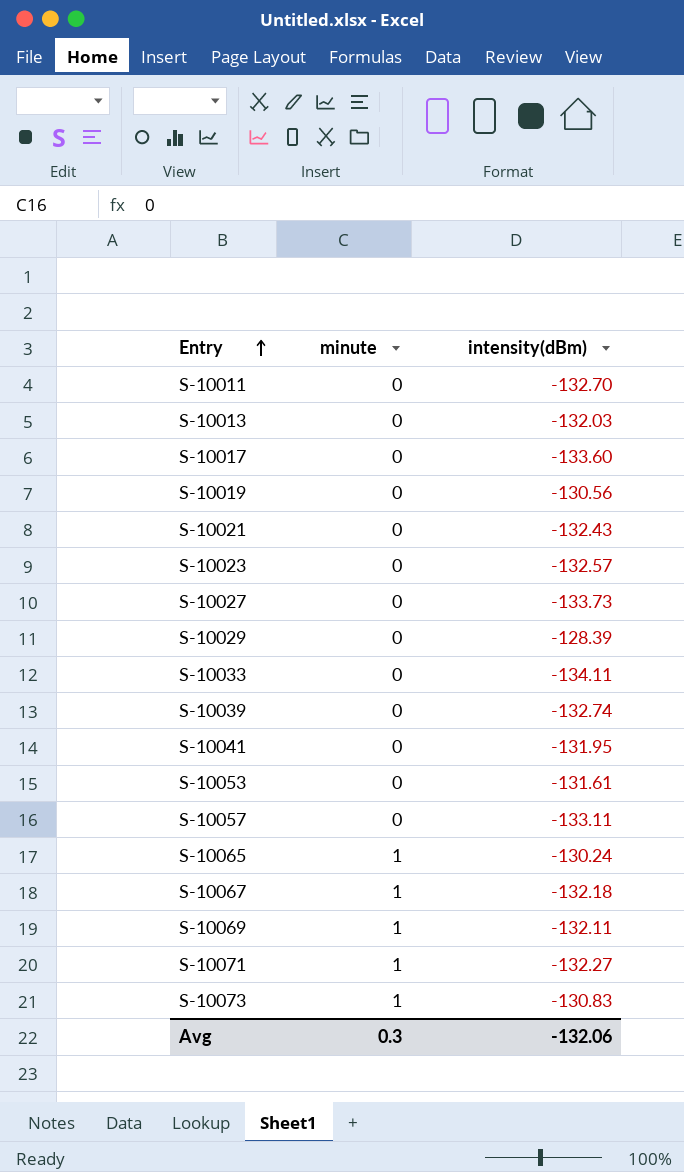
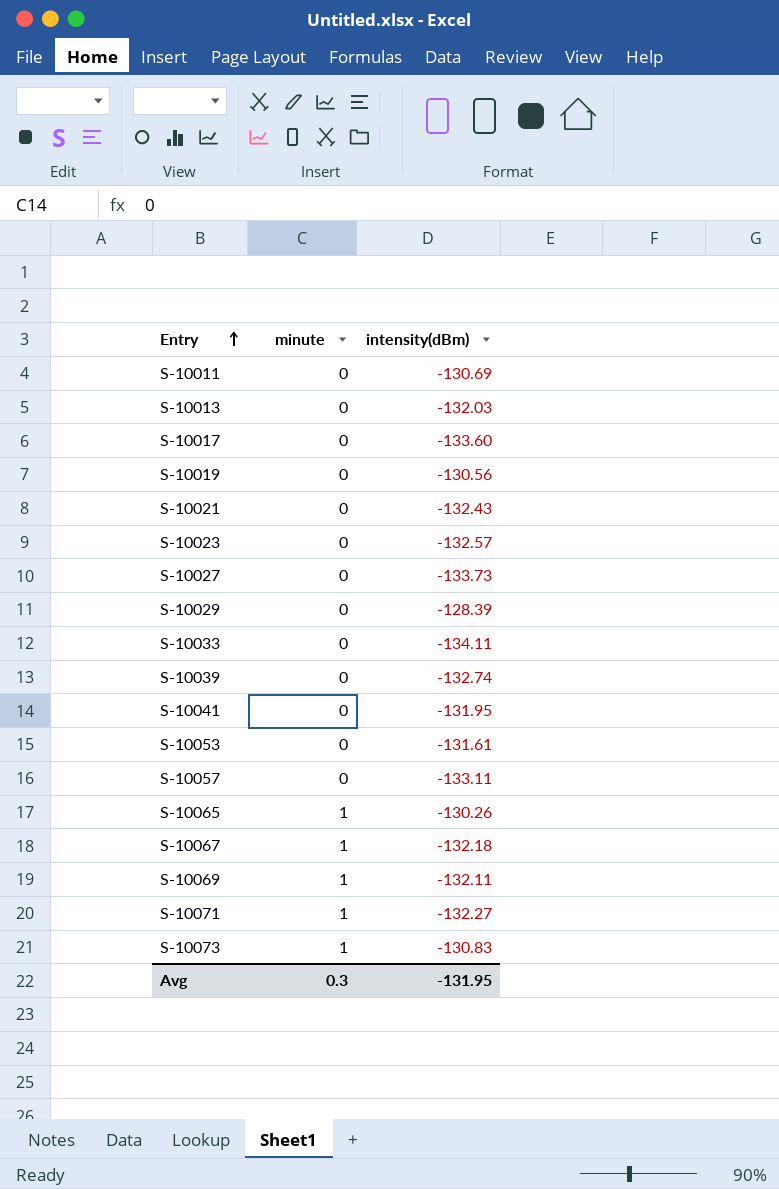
S-10011 | intensity(dBm): -132.70 -> -130.69
S-10065 | intensity(dBm): -130.24 -> -130.26
Avg | intensity(dBm): -132.06 -> -131.95

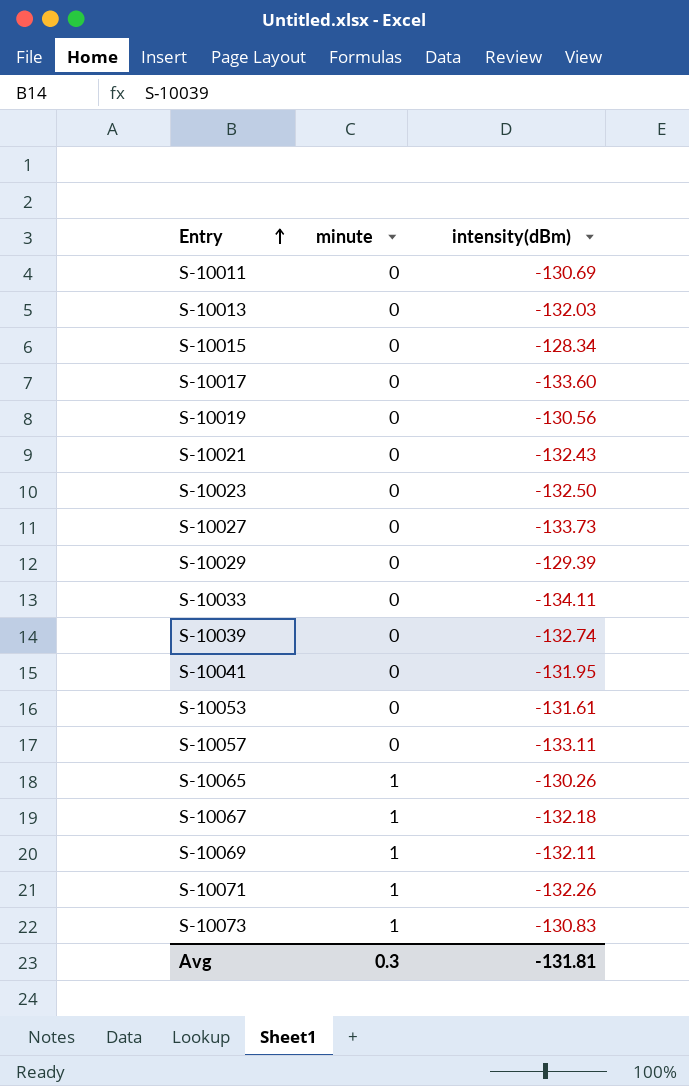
row S-10015: none -> 0 | -128.34
S-10023 | intensity(dBm): -132.57 -> -132.50
S-10029 | intensity(dBm): -128.39 -> -129.39
S-10071 | intensity(dBm): -132.27 -> -132.26
Avg | intensity(dBm): -131.95 -> -131.81

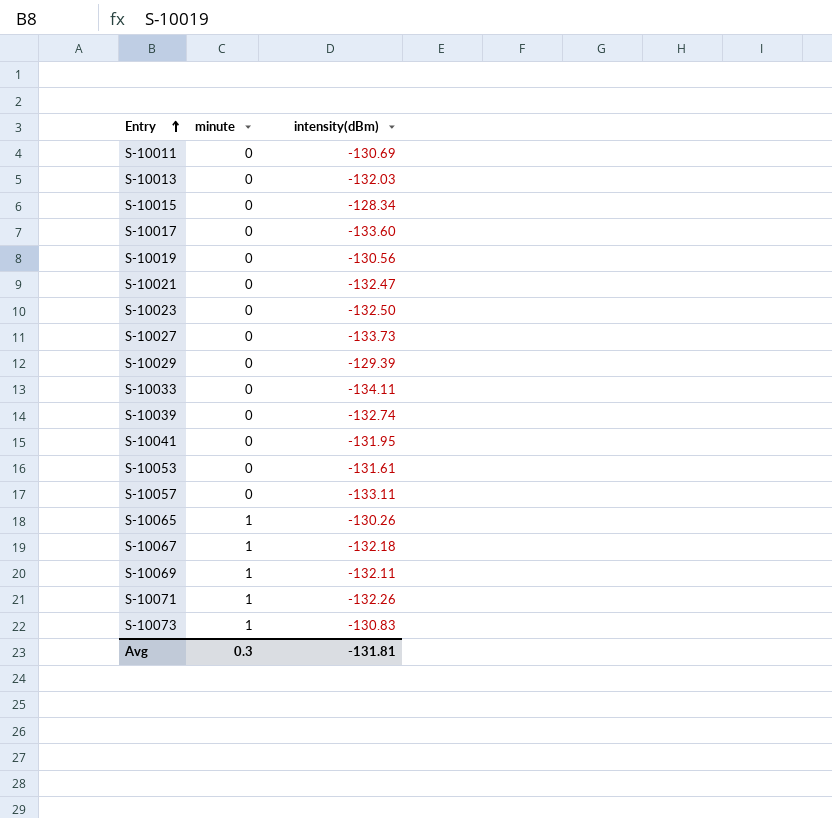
S-10021 | intensity(dBm): -132.43 -> -132.47

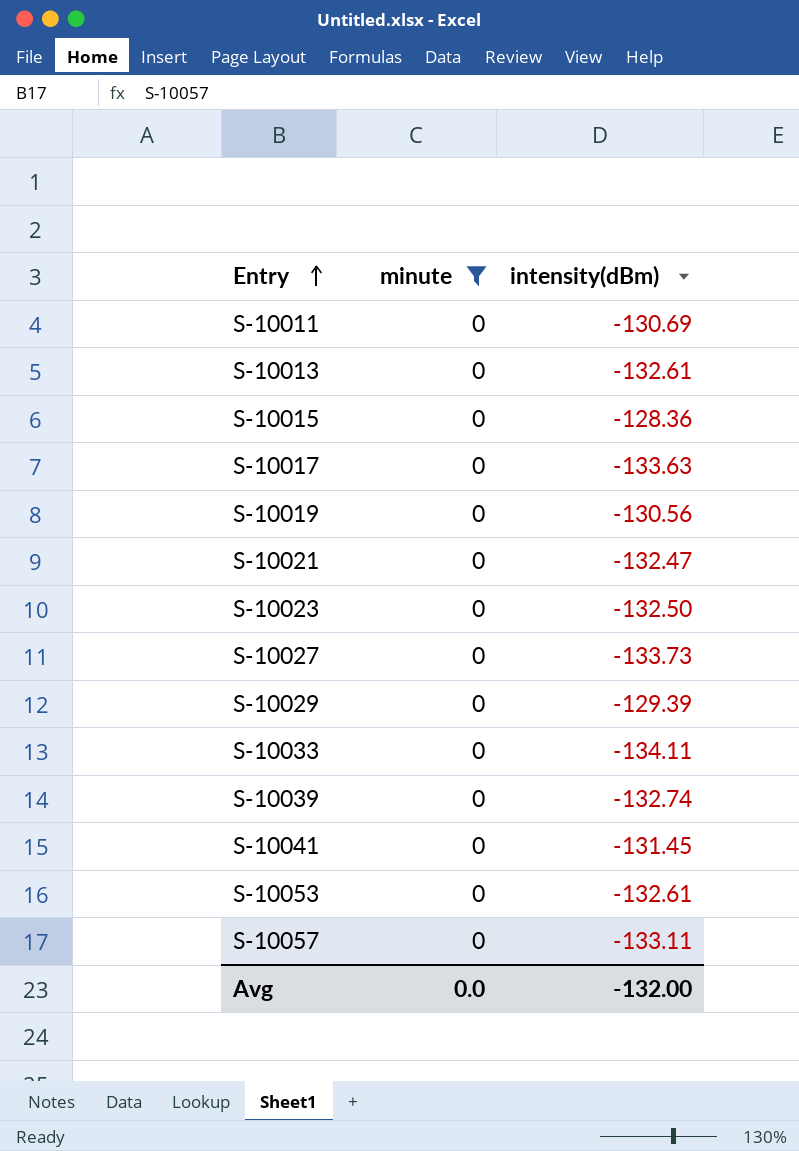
filter: none -> minute = 0
S-10013 | intensity(dBm): -132.03 -> -132.61
S-10015 | intensity(dBm): -128.34 -> -128.36
S-10017 | intensity(dBm): -133.60 -> -133.63
S-10041 | intensity(dBm): -131.95 -> -131.45
S-10053 | intensity(dBm): -131.61 -> -132.61
Avg | minute: 0.3 -> 0.0
Avg | intensity(dBm): -131.81 -> -132.00

